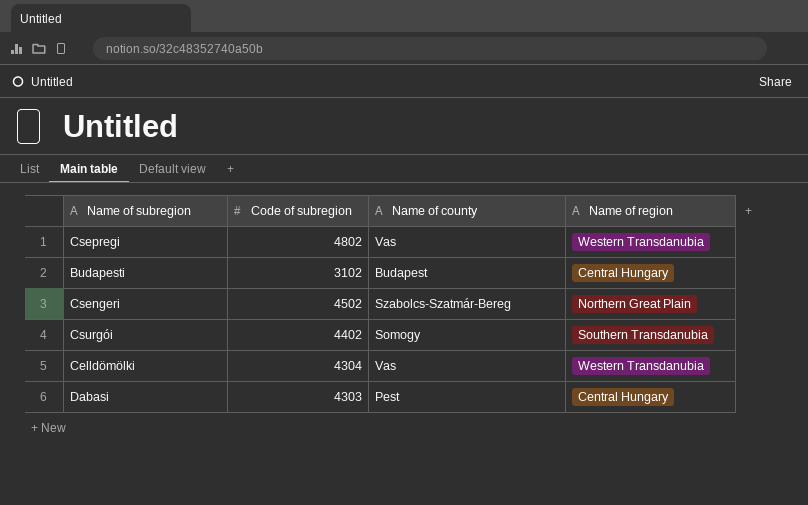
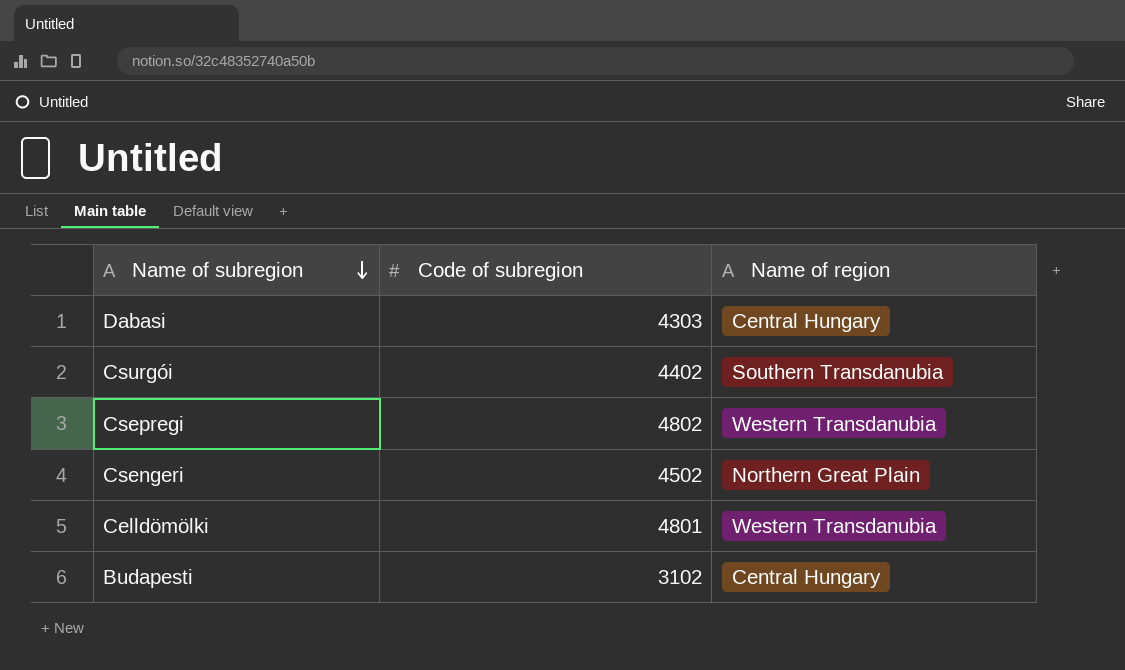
row order: none -> Name of subregion descending
column Name of county | position: 3 -> none
Celldömölki | Code of subregion: 4304 -> 4801

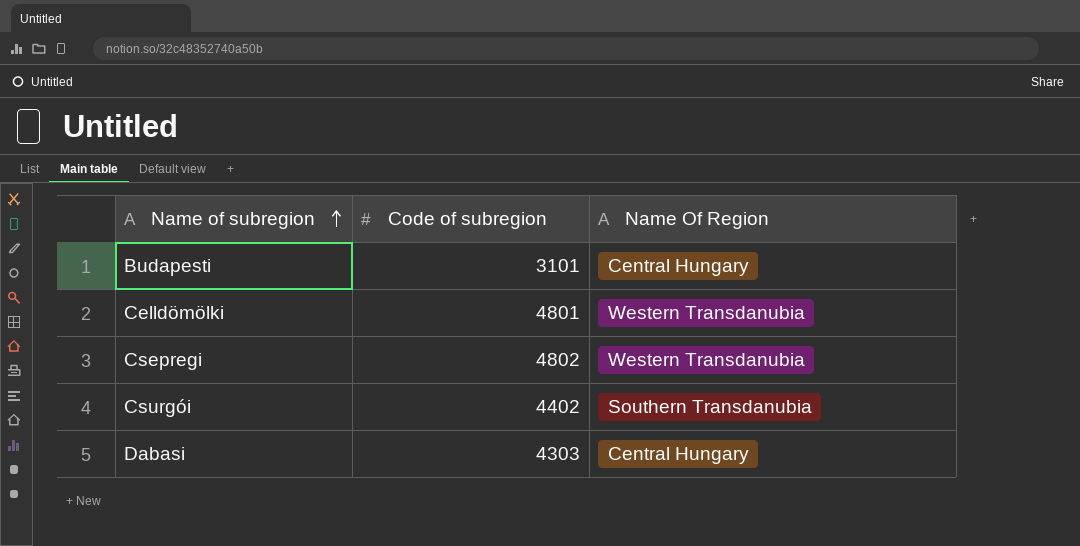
row order: Name of subregion descending -> Name of subregion ascending
column name: Name of region -> Name Of Region
row Csengeri: 4502 | Northern Great Plain -> none
Budapesti | Code of subregion: 3102 -> 3101

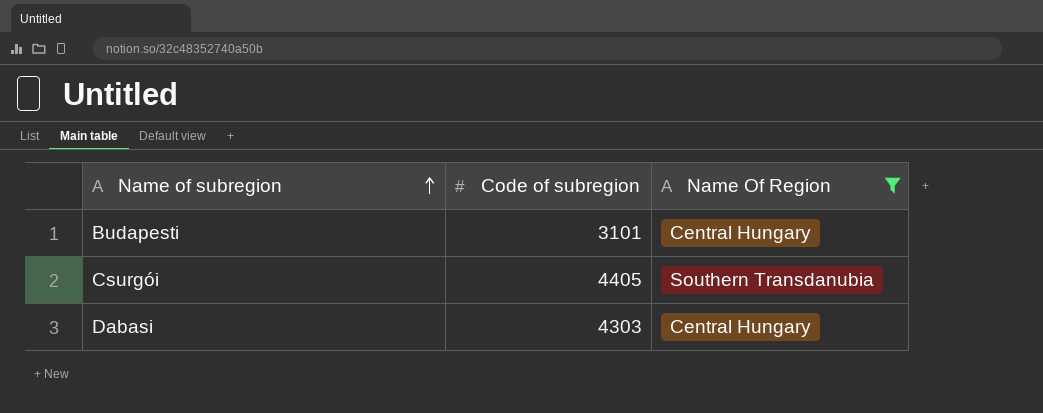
filter: none -> Name Of Region != Western Transdanubia
Csurgói | Code of subregion: 4402 -> 4405

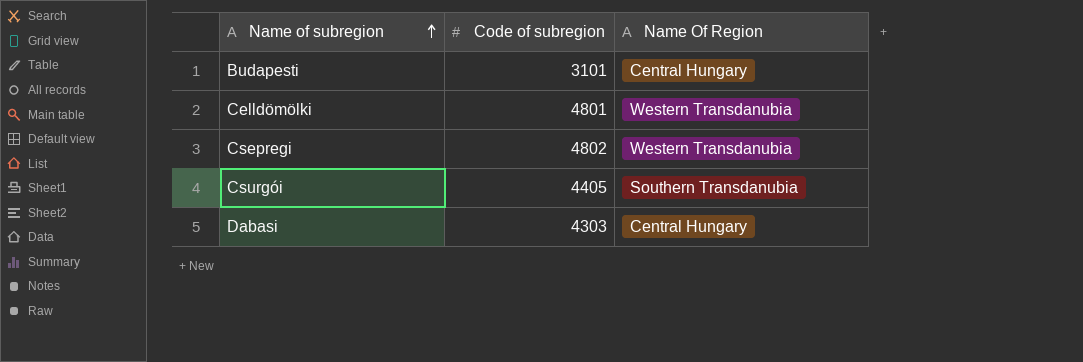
filter: Name Of Region != Western Transdanubia -> none

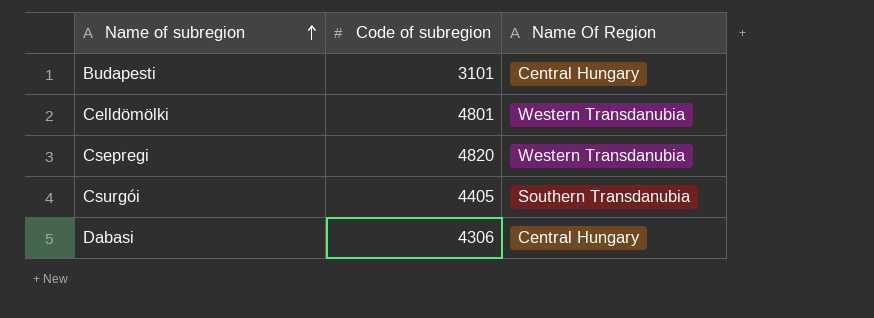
Csepregi | Code of subregion: 4802 -> 4820
Dabasi | Code of subregion: 4303 -> 4306

